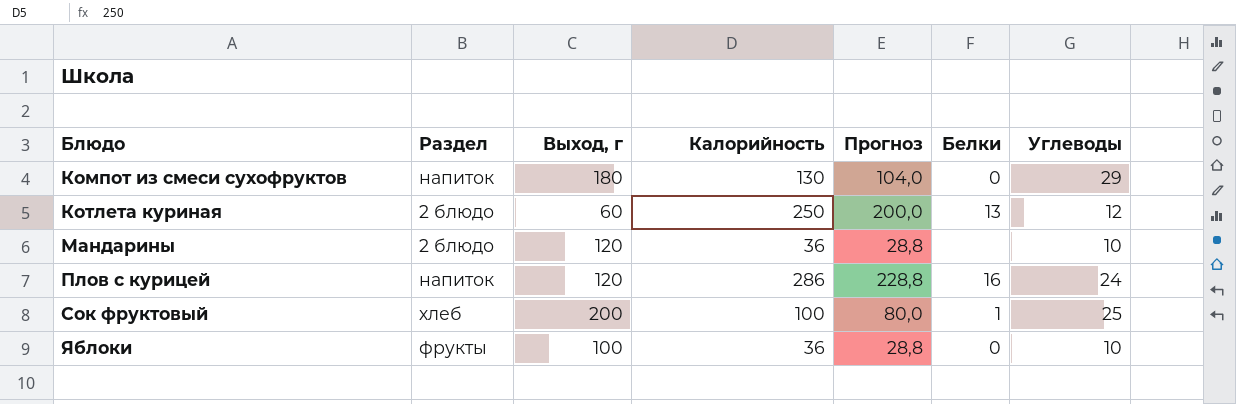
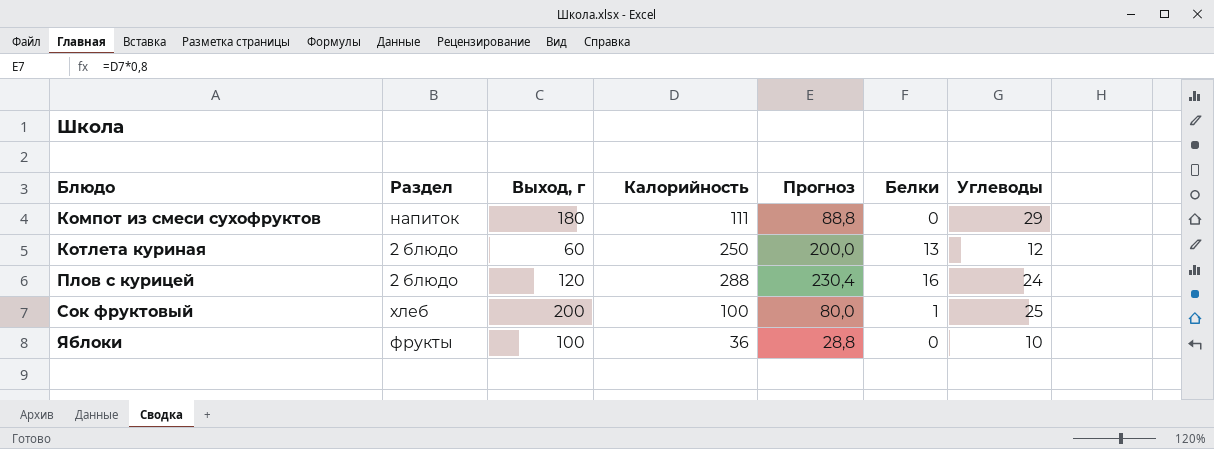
row Мандарины: 2 блюдо | 120 | 36 | 28,8 | none | 10 -> none
Компот из смеси сухофруктов | Калорийность: 130 -> 111
Компот из смеси сухофруктов | Прогноз: 104,0 -> 88,8
Плов с курицей | Раздел: напиток -> 2 блюдо
Плов с курицей | Калорийность: 286 -> 288
Плов с курицей | Прогноз: 228,8 -> 230,4

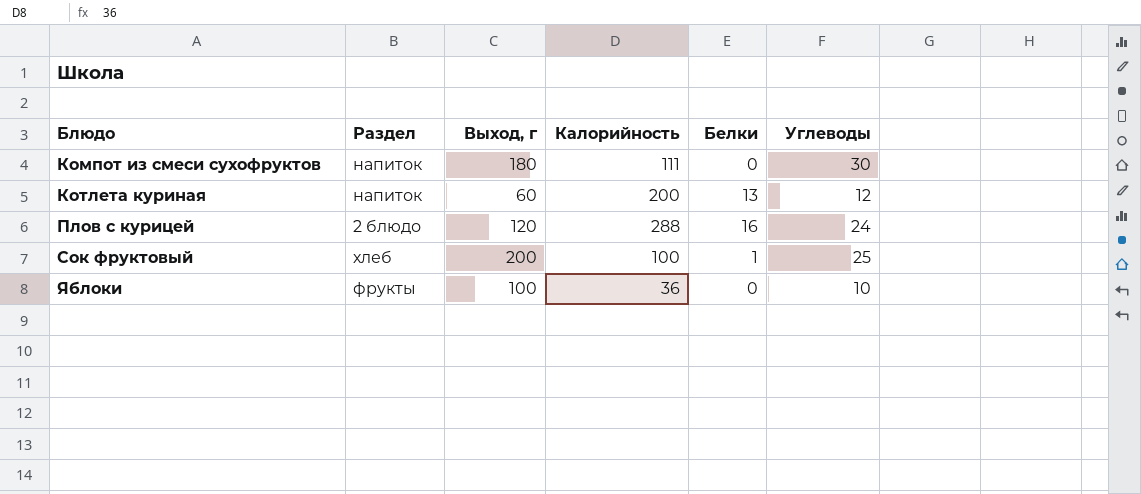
column Прогноз | formula: [Калорийность] * 0,8 -> none
Компот из смеси сухофруктов | Углеводы: 29 -> 30
Котлета куриная | Раздел: 2 блюдо -> напиток
Котлета куриная | Калорийность: 250 -> 200

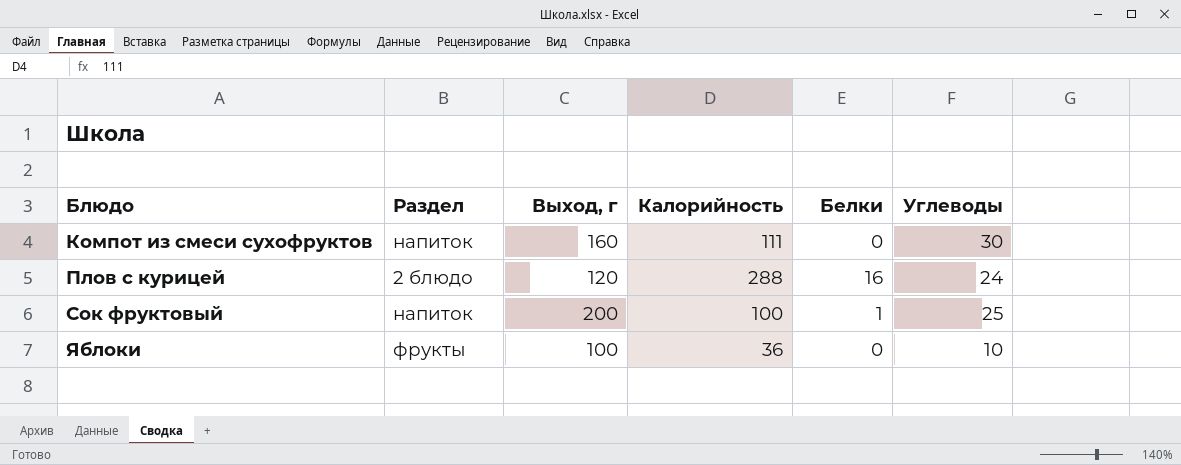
row Котлета куриная: напиток | 60 | 200 | 13 | 12 -> none
Компот из смеси сухофруктов | Выход, г: 180 -> 160
Сок фруктовый | Раздел: хлеб -> напиток

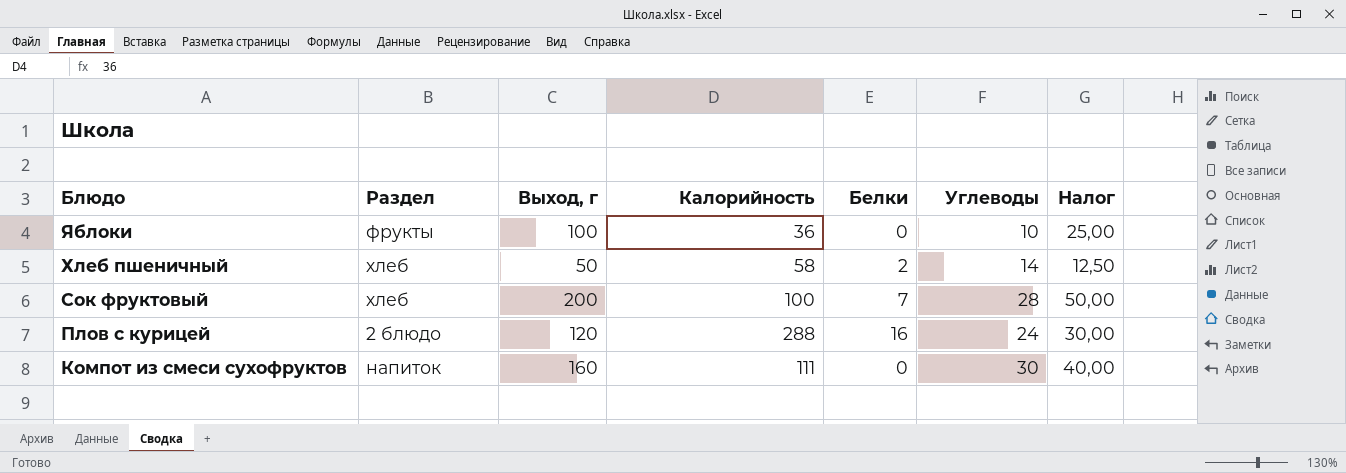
row order: Блюдо ascending -> Блюдо descending
column Налог | formula: none -> [Выход, г] * 0,25
row Хлеб пшеничный: none -> хлеб | 50 | 58 | 2 | 14 | 12,50
Сок фруктовый | Раздел: напиток -> хлеб
Сок фруктовый | Белки: 1 -> 7
Сок фруктовый | Углеводы: 25 -> 28

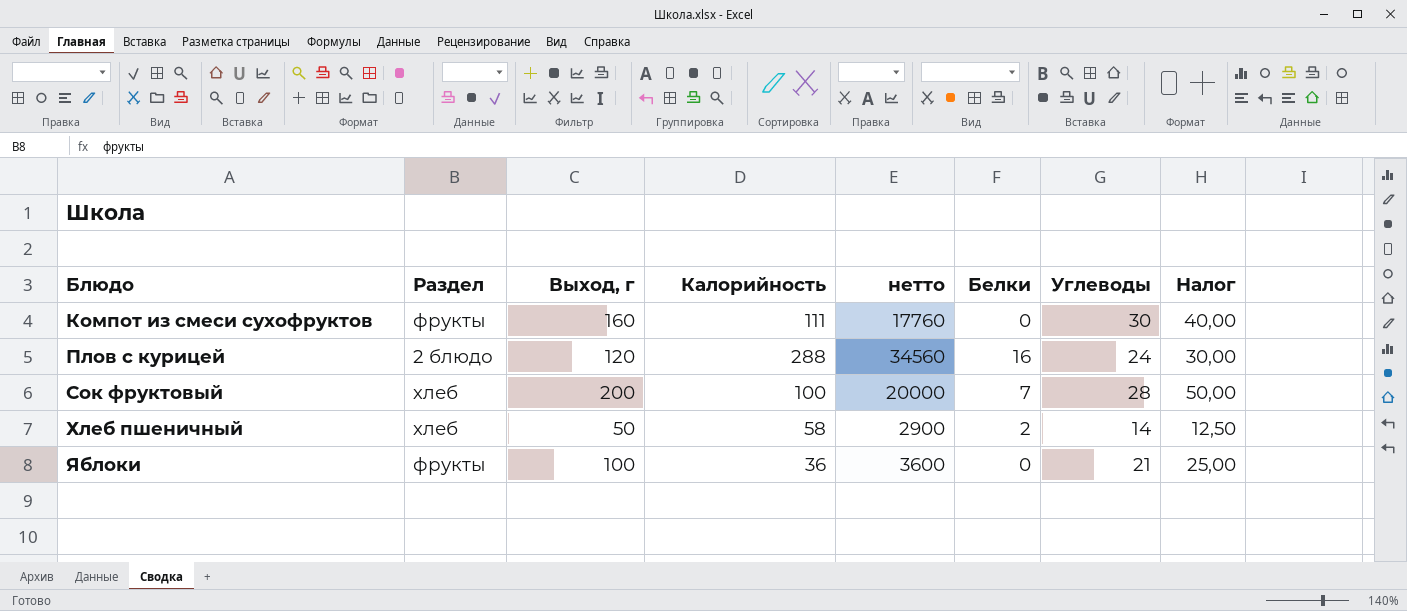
row order: Блюдо descending -> Блюдо ascending
column нетто | formula: none -> [Выход, г] * [Калорийность]
Компот из смеси сухофруктов | Раздел: напиток -> фрукты
Яблоки | Углеводы: 10 -> 21

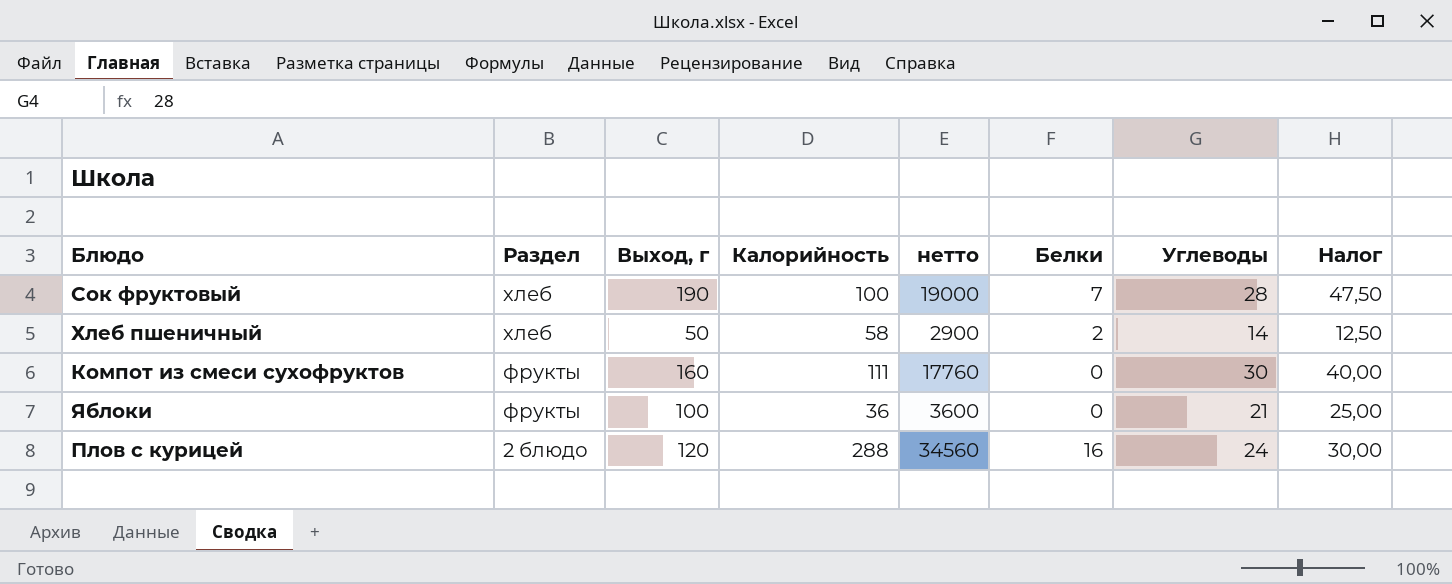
row order: Блюдо ascending -> Раздел descending
Сок фруктовый | Выход, г: 200 -> 190
Сок фруктовый | нетто: 20000 -> 19000
Сок фруктовый | Налог: 50,00 -> 47,50

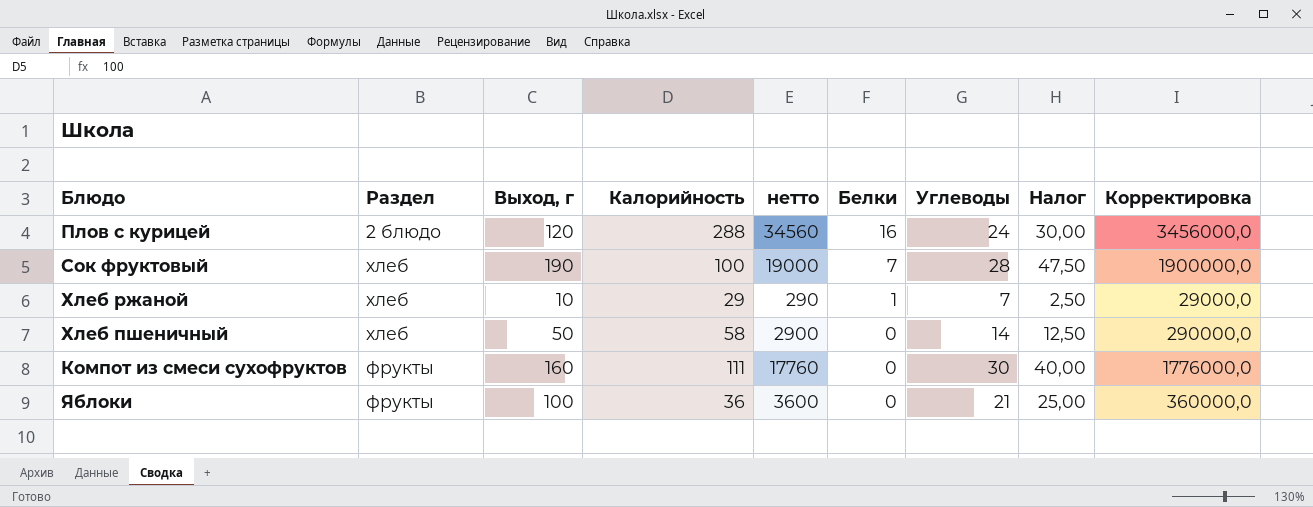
row order: Раздел descending -> Белки descending
column Корректировка | formula: none -> [нетто] * 100
row Хлеб ржаной: none -> хлеб | 10 | 29 | 290 | 1 | 7 | 2,50 | 29000,0
Хлеб пшеничный | Белки: 2 -> 0

